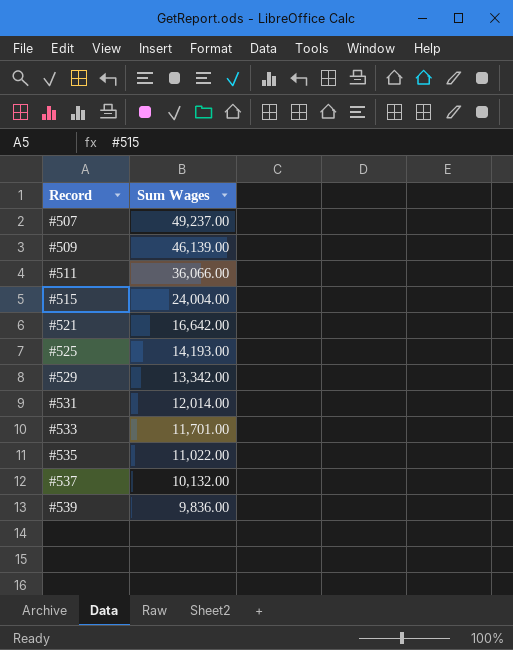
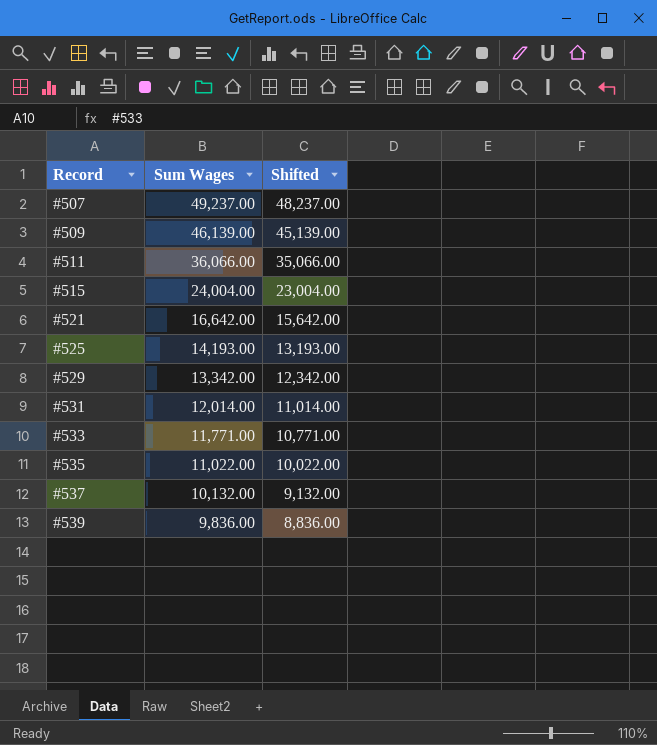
column Shifted | formula: none -> [Sum Wages] - 1000
#533 | Sum Wages: 11,701.00 -> 11,771.00

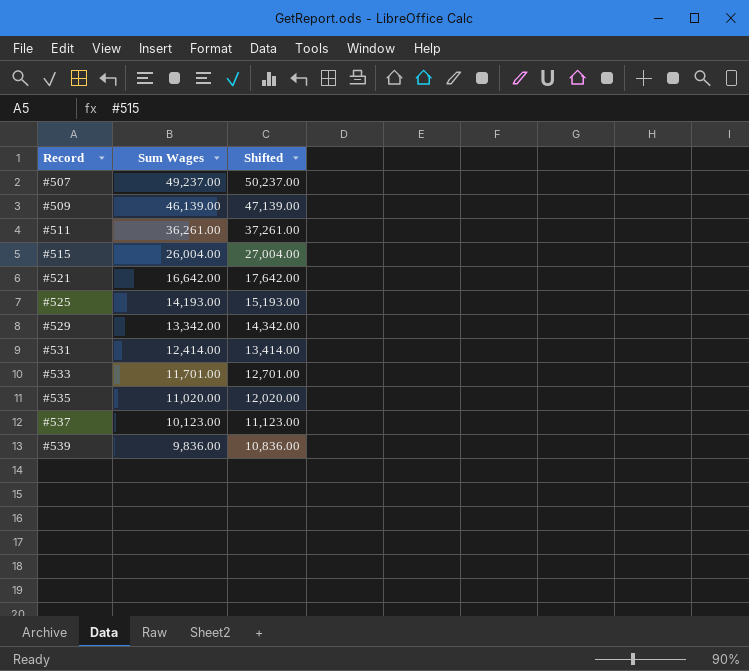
column Shifted | formula: [Sum Wages] - 1000 -> [Sum Wages] + 1000
#511 | Sum Wages: 36,066.00 -> 36,261.00
#515 | Sum Wages: 24,004.00 -> 26,004.00
#531 | Sum Wages: 12,014.00 -> 12,414.00
#533 | Sum Wages: 11,771.00 -> 11,701.00
#535 | Sum Wages: 11,022.00 -> 11,020.00
#537 | Sum Wages: 10,132.00 -> 10,123.00

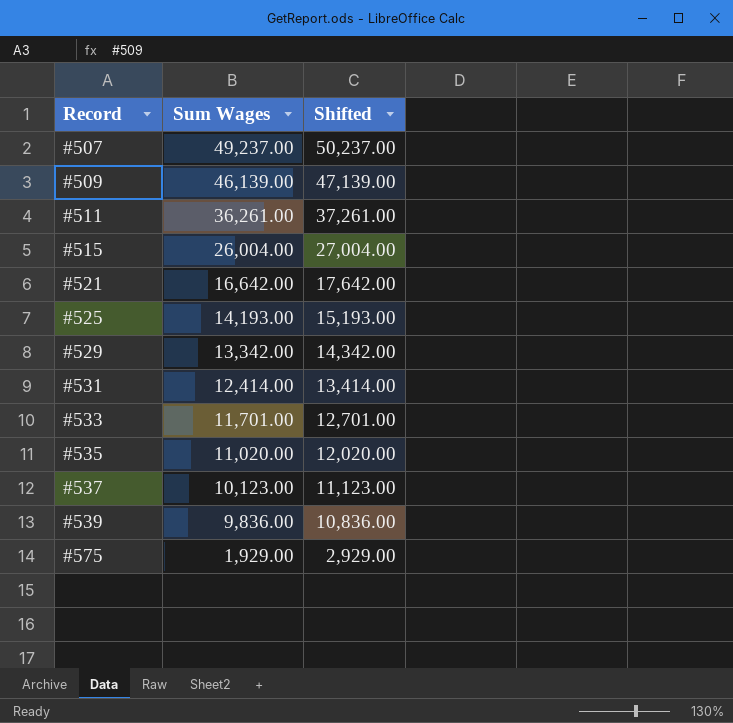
row #575: none -> 1,929.00 | 2,929.00

